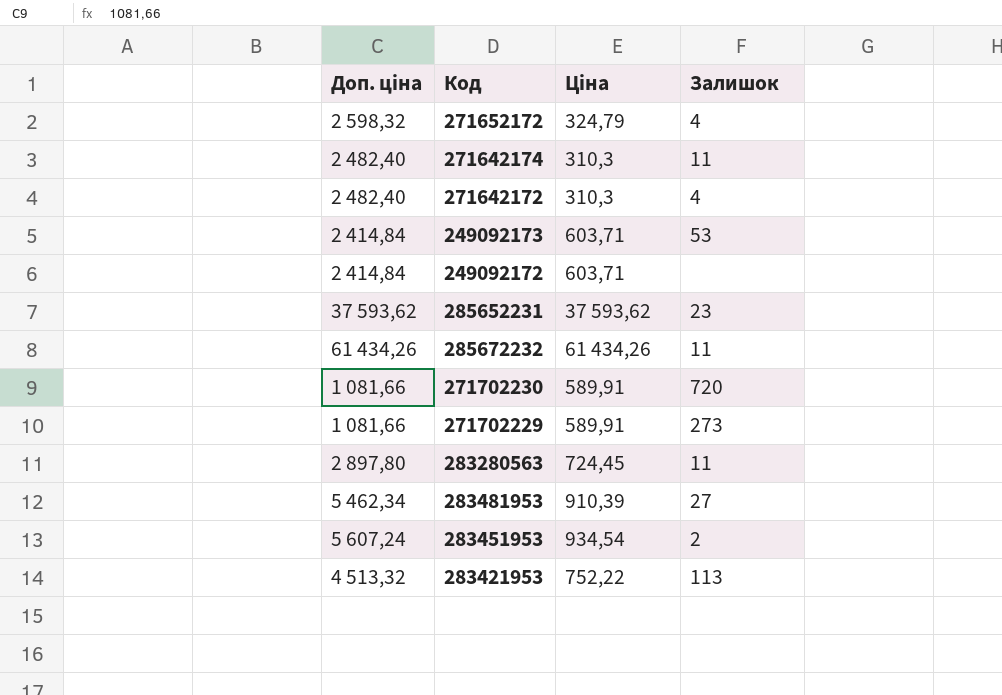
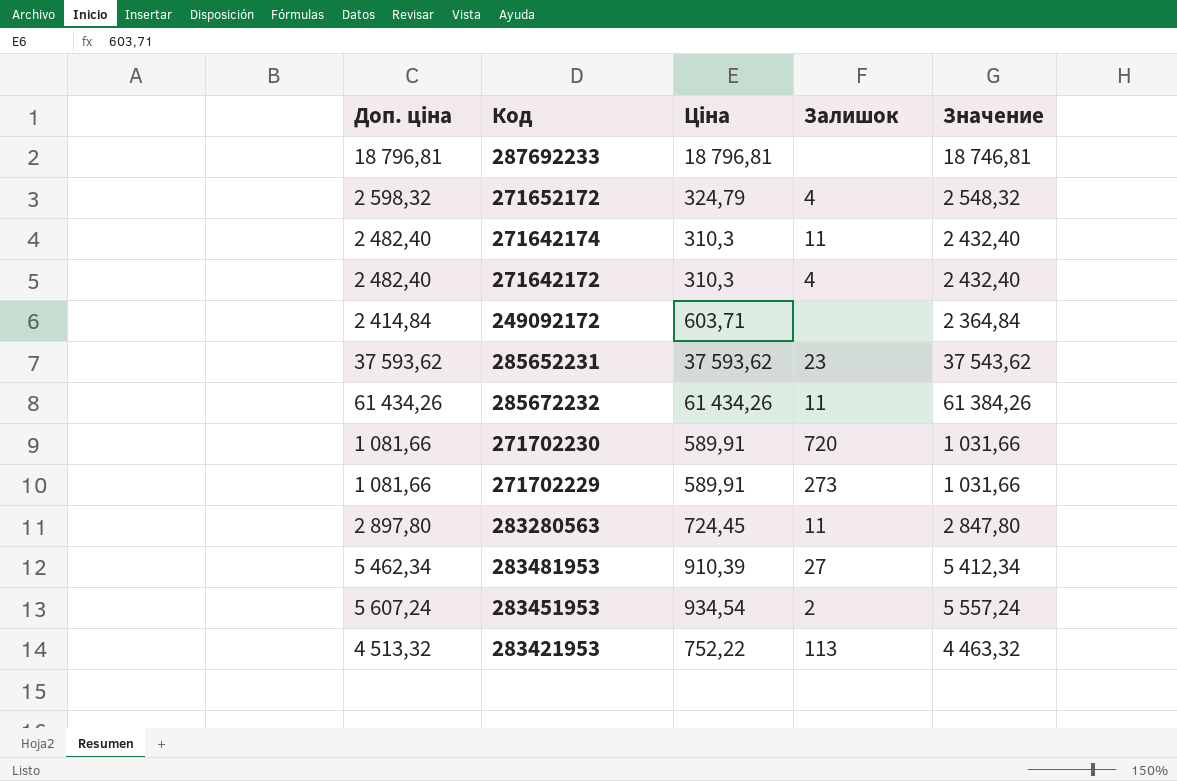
column Значение | formula: none -> [Доп. ціна] - 50
row 249092173: 2 414,84 | 603,71 | 53 -> none
row 287692233: none -> 18 796,81 | 18 796,81 | none | 18 746,81

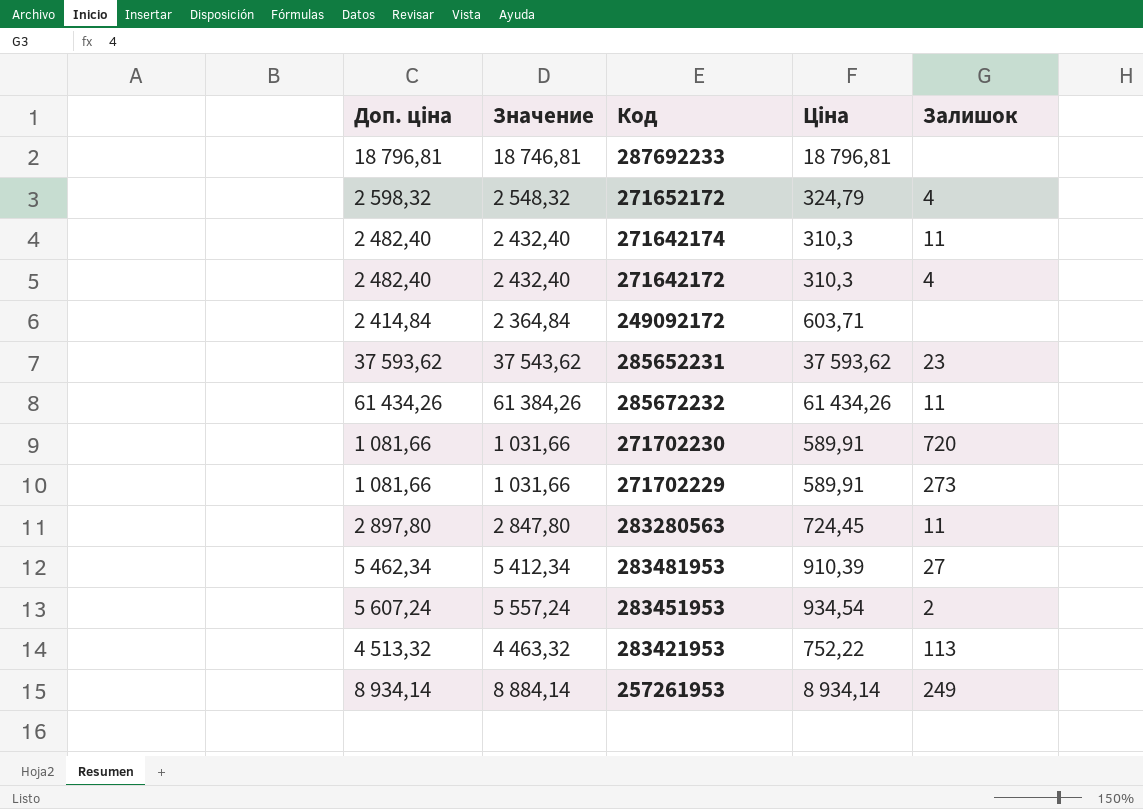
column Значение | position: 5 -> 2
row 257261953: none -> 8 934,14 | 8 884,14 | 8 934,14 | 249

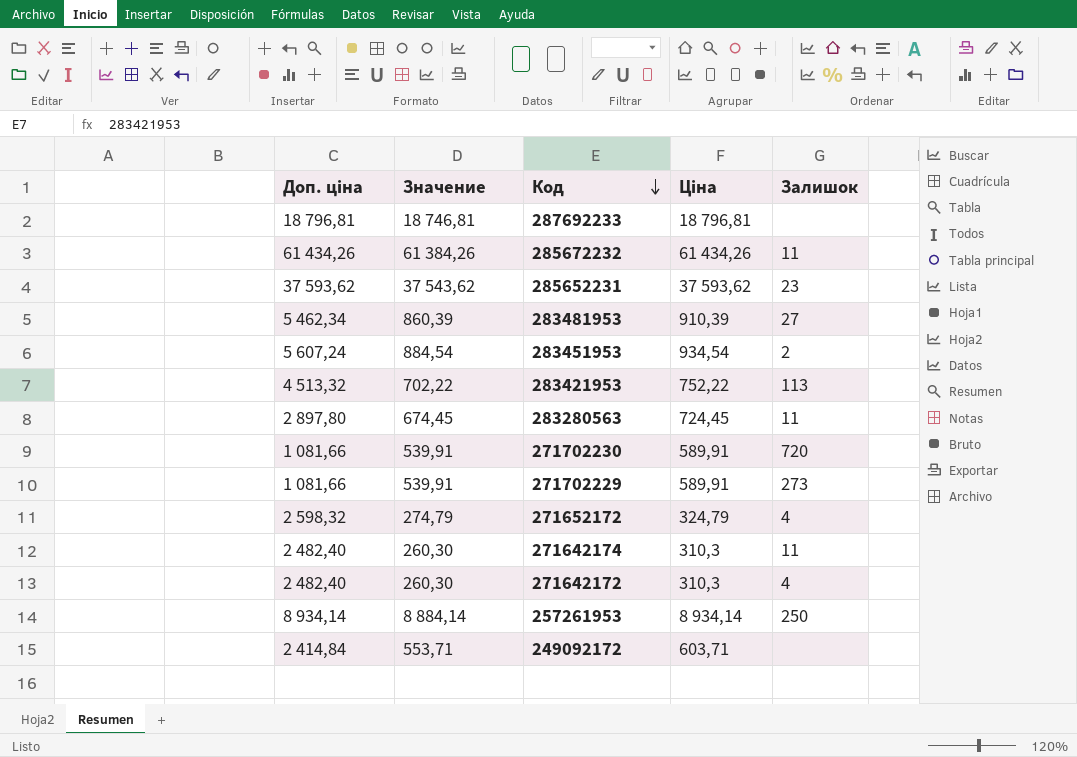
row order: none -> Код descending
column Значение | formula: [Доп. ціна] - 50 -> [Ціна] - 50
257261953 | Залишок: 249 -> 250

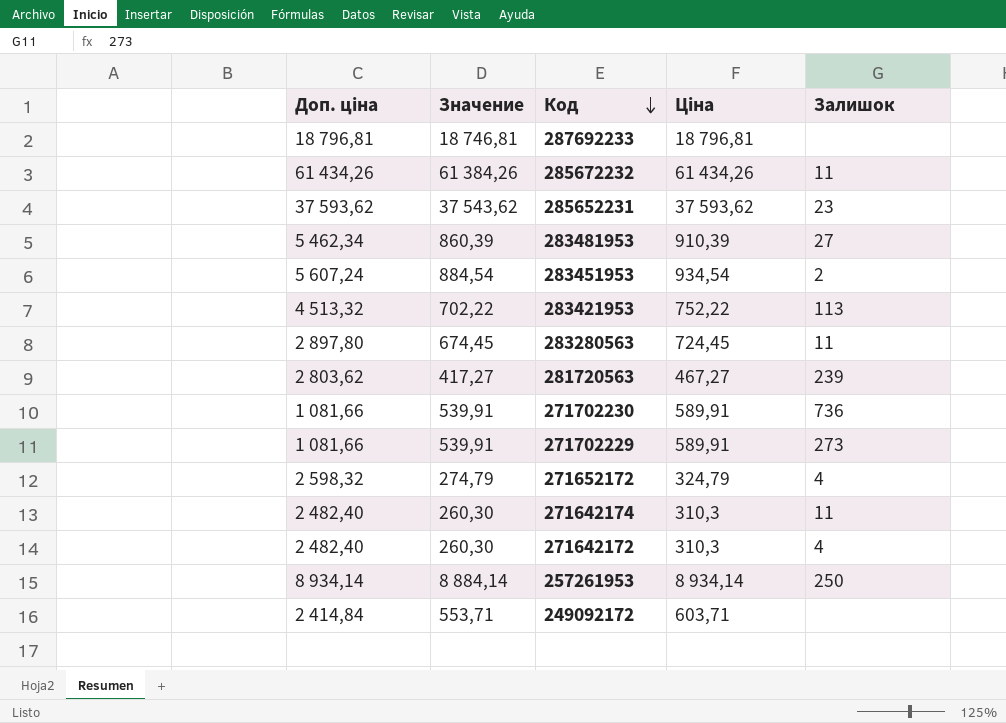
row 281720563: none -> 2 803,62 | 417,27 | 467,27 | 239
271702230 | Залишок: 720 -> 736

